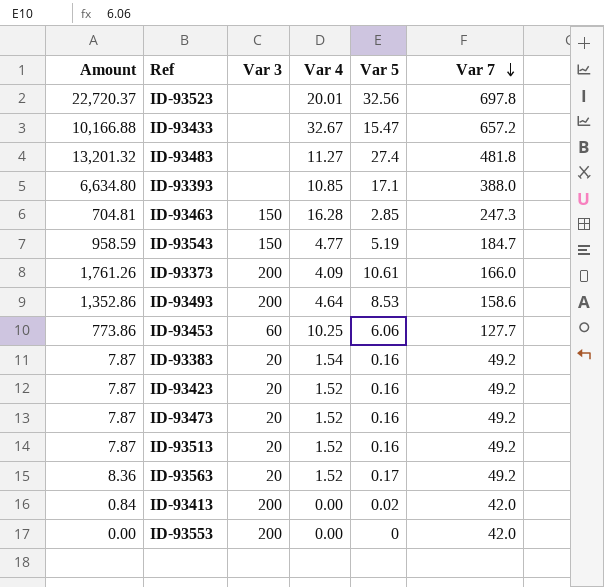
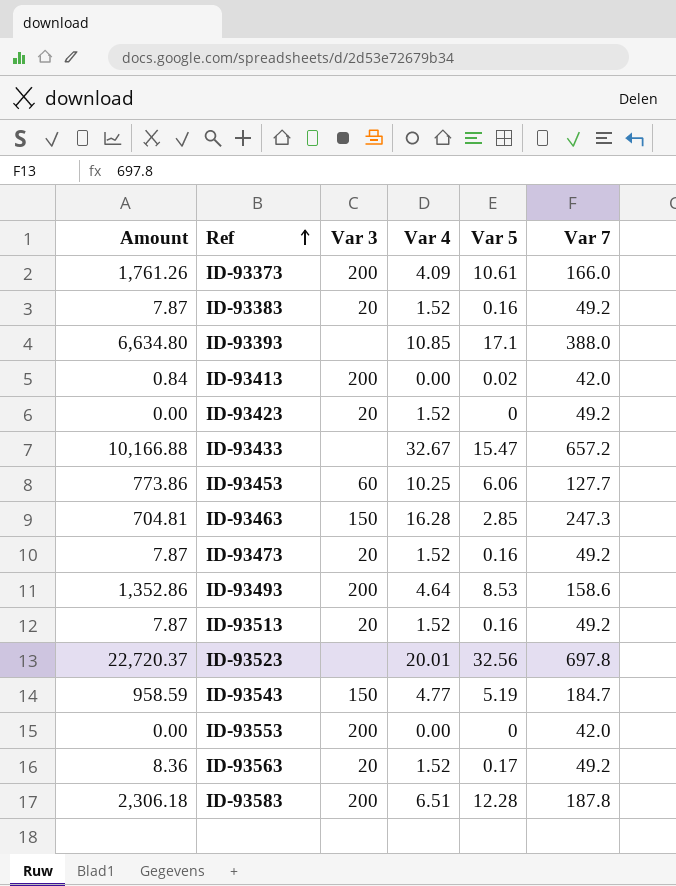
row order: Var 7 descending -> Ref ascending
row ID-93483: 13,201.32 | none | 11.27 | 27.4 | 481.8 -> none
ID-93383 | Var 4: 1.54 -> 1.52
ID-93423 | Amount: 7.87 -> 0.00
ID-93423 | Var 5: 0.16 -> 0
row ID-93583: none -> 2,306.18 | 200 | 6.51 | 12.28 | 187.8

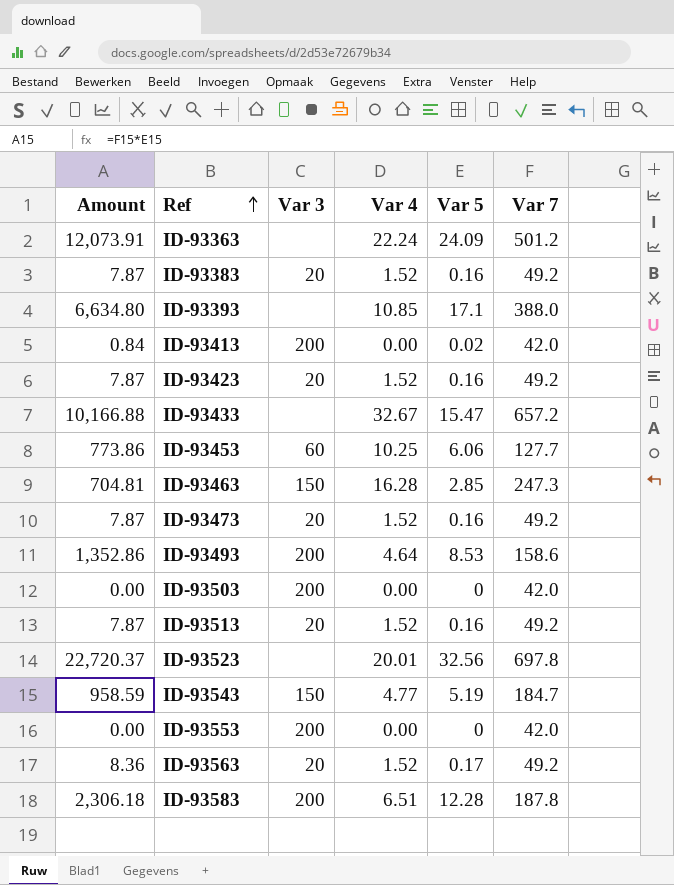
row ID-93373: 1,761.26 | 200 | 4.09 | 10.61 | 166.0 -> none
row ID-93363: none -> 12,073.91 | none | 22.24 | 24.09 | 501.2
ID-93423 | Amount: 0.00 -> 7.87
ID-93423 | Var 5: 0 -> 0.16
row ID-93503: none -> 0.00 | 200 | 0.00 | 0 | 42.0

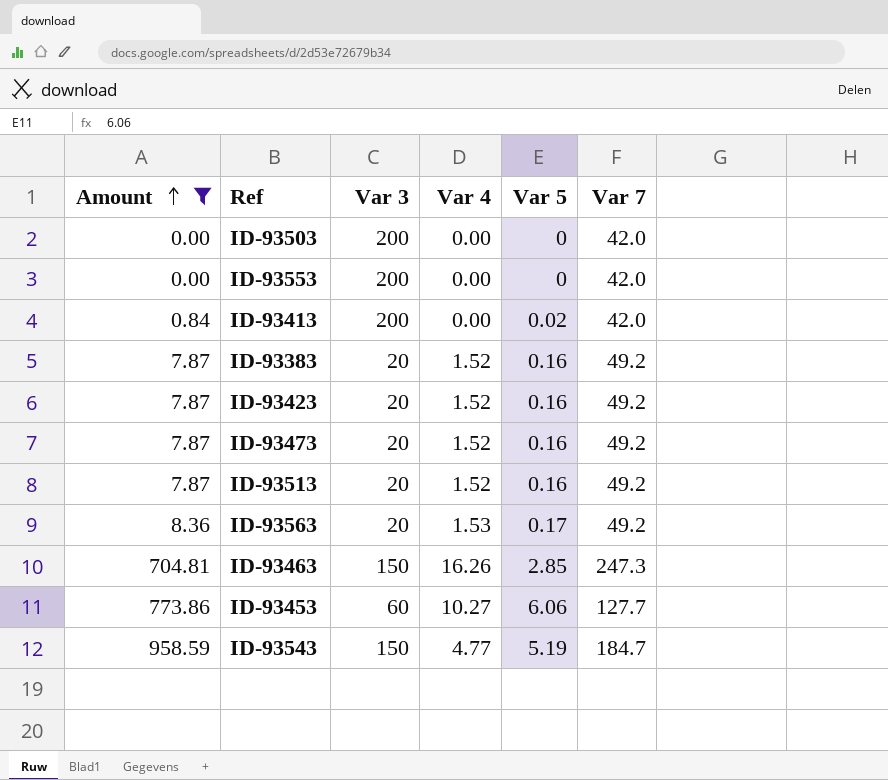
filter: none -> Amount <= 958.59
row order: Ref ascending -> Amount ascending
ID-93563 | Var 4: 1.52 -> 1.53
ID-93463 | Var 4: 16.28 -> 16.26
ID-93453 | Var 4: 10.25 -> 10.27

